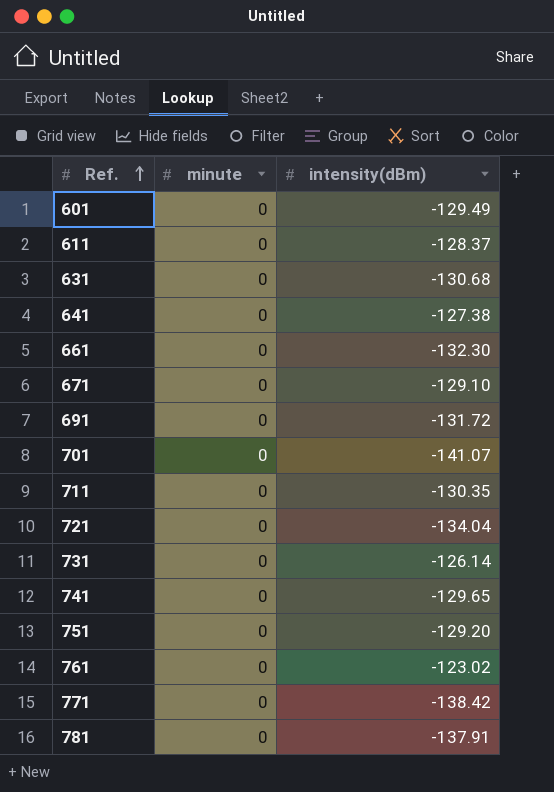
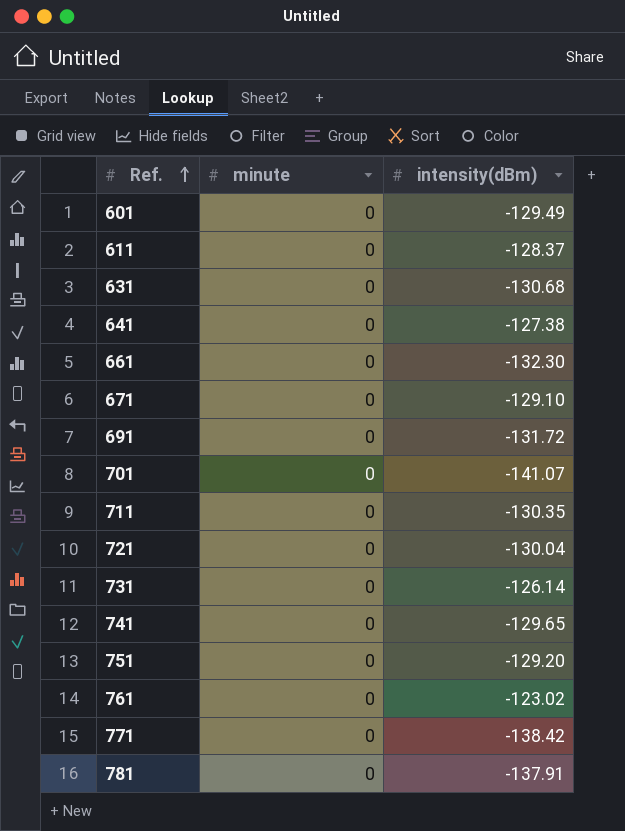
721 | intensity(dBm): -134.04 -> -130.04

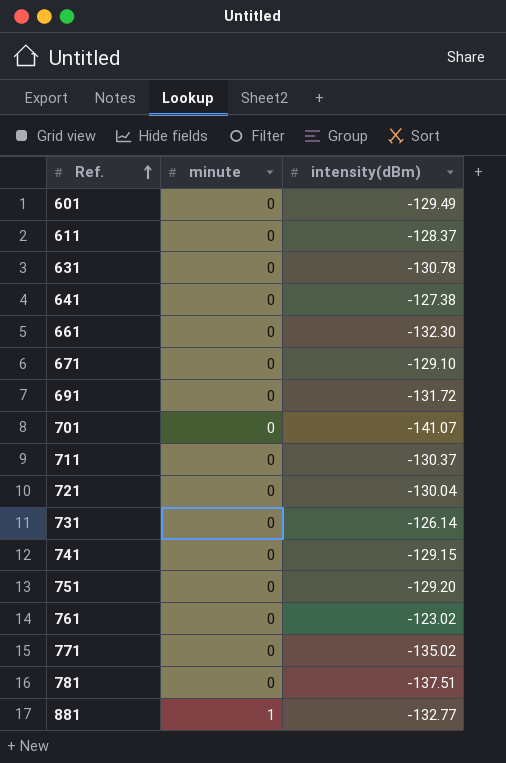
631 | intensity(dBm): -130.68 -> -130.78
711 | intensity(dBm): -130.35 -> -130.37
741 | intensity(dBm): -129.65 -> -129.15
771 | intensity(dBm): -138.42 -> -135.02
781 | intensity(dBm): -137.91 -> -137.51
row 881: none -> 1 | -132.77

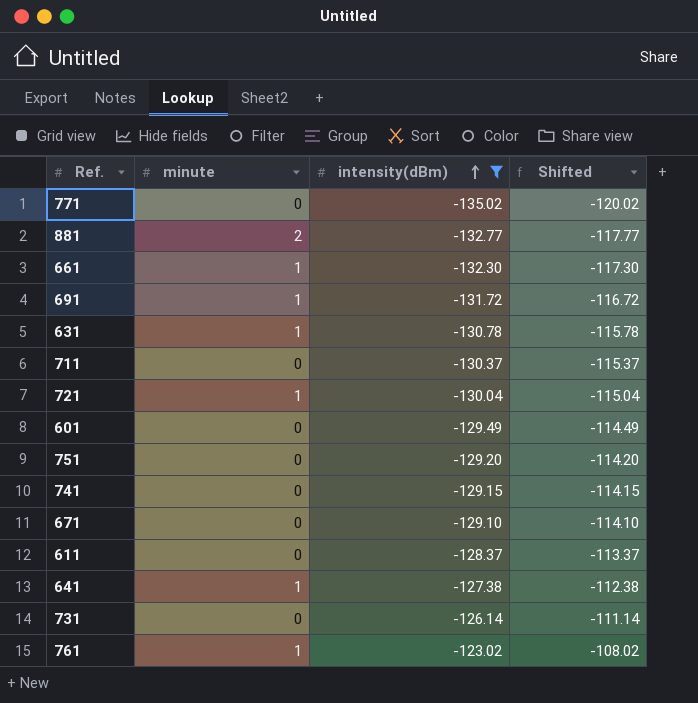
filter: none -> intensity(dBm) >= -135.02
row order: Ref. ascending -> intensity(dBm) ascending
column Shifted | formula: none -> [intensity(dBm)] + 15
881 | minute: 1 -> 2
661 | minute: 0 -> 1
691 | minute: 0 -> 1
631 | minute: 0 -> 1
721 | minute: 0 -> 1
641 | minute: 0 -> 1
761 | minute: 0 -> 1

